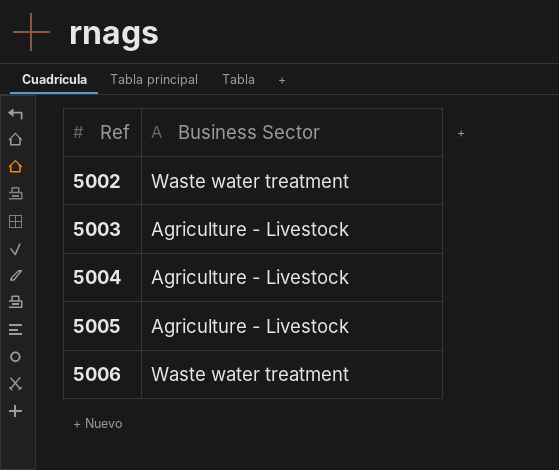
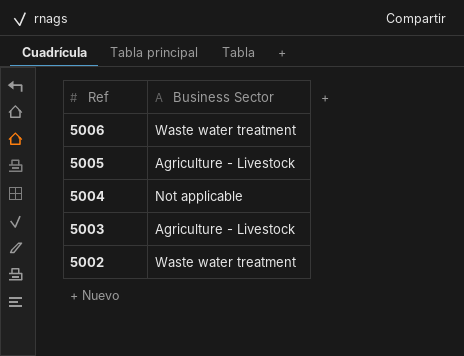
row order: Ref ascending -> Ref descending
5004 | Business Sector: Agriculture - Livestock -> Not applicable

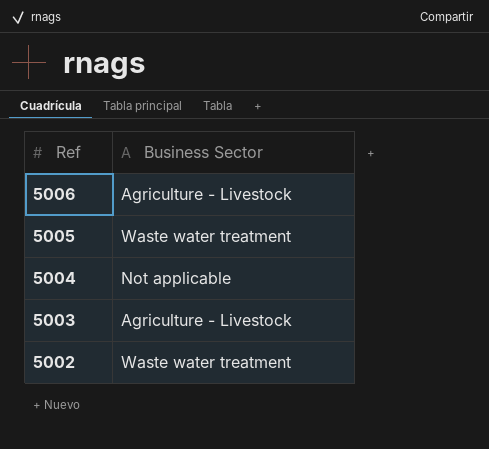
5006 | Business Sector: Waste water treatment -> Agriculture - Livestock
5005 | Business Sector: Agriculture - Livestock -> Waste water treatment

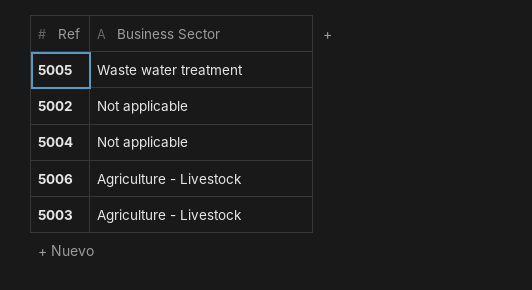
row order: Ref descending -> Business Sector descending
5002 | Business Sector: Waste water treatment -> Not applicable

